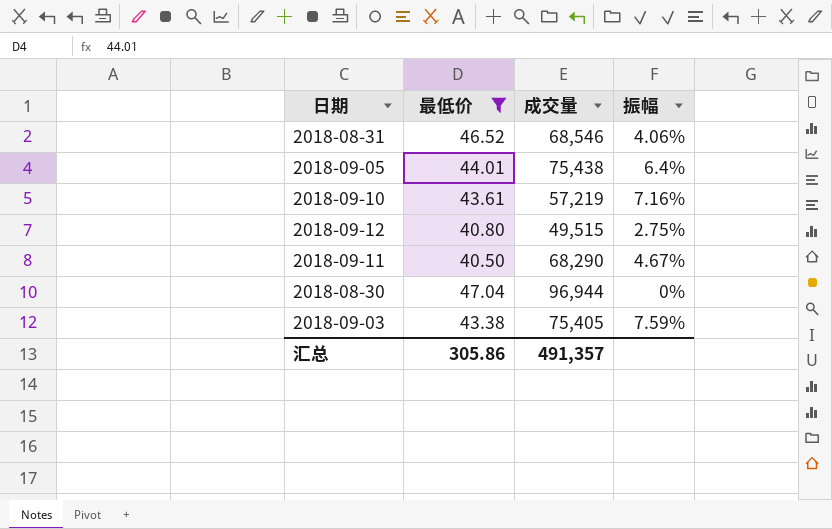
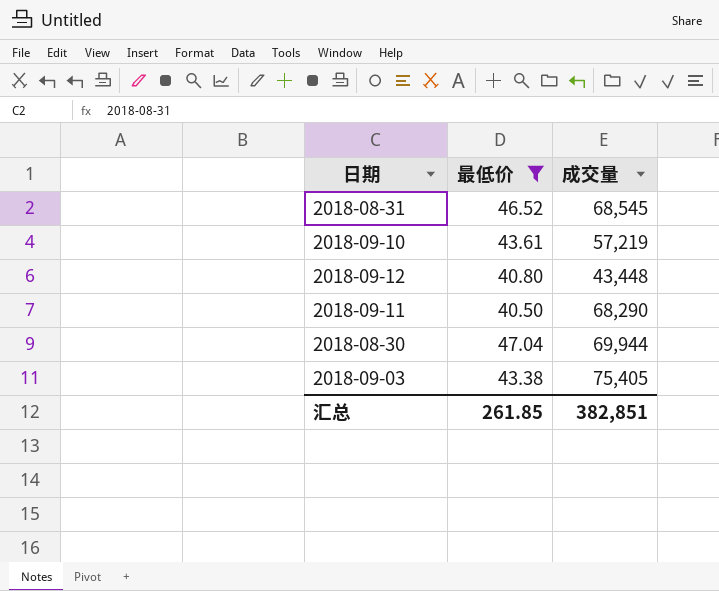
column 振幅 | position: 4 -> none
row 2018-09-05: 44.01 | 75,438 | 6.4% -> none
2018-08-31 | 成交量: 68,546 -> 68,545
2018-09-12 | 成交量: 49,515 -> 43,448
2018-08-30 | 成交量: 96,944 -> 69,944
汇总 | 最低价: 305.86 -> 261.85
汇总 | 成交量: 491,357 -> 382,851

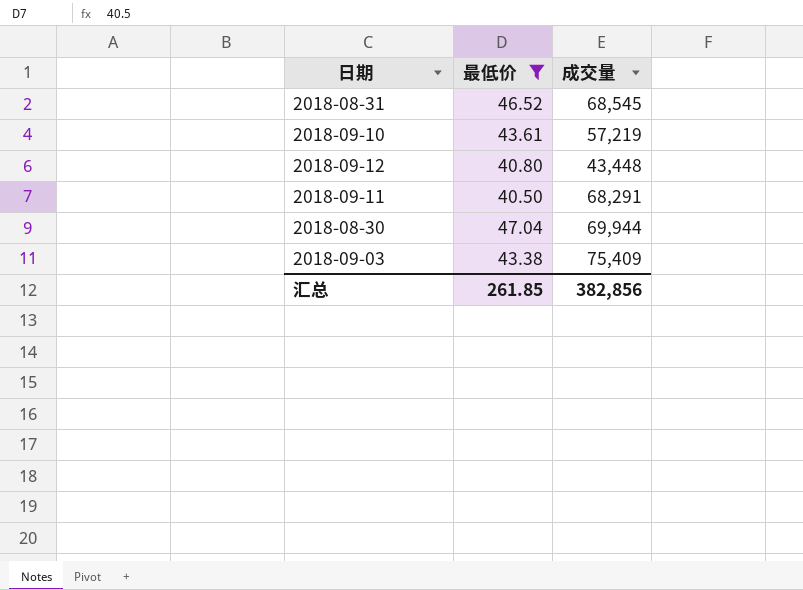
2018-09-11 | 成交量: 68,290 -> 68,291
2018-09-03 | 成交量: 75,405 -> 75,409
汇总 | 成交量: 382,851 -> 382,856

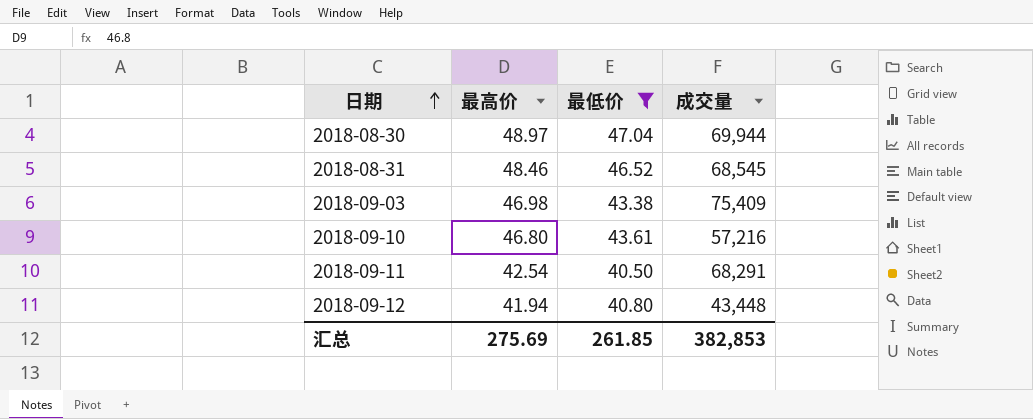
row order: none -> 日期 ascending
column 最高价 | position: none -> 2
2018-09-10 | 成交量: 57,219 -> 57,216
汇总 | 成交量: 382,856 -> 382,853

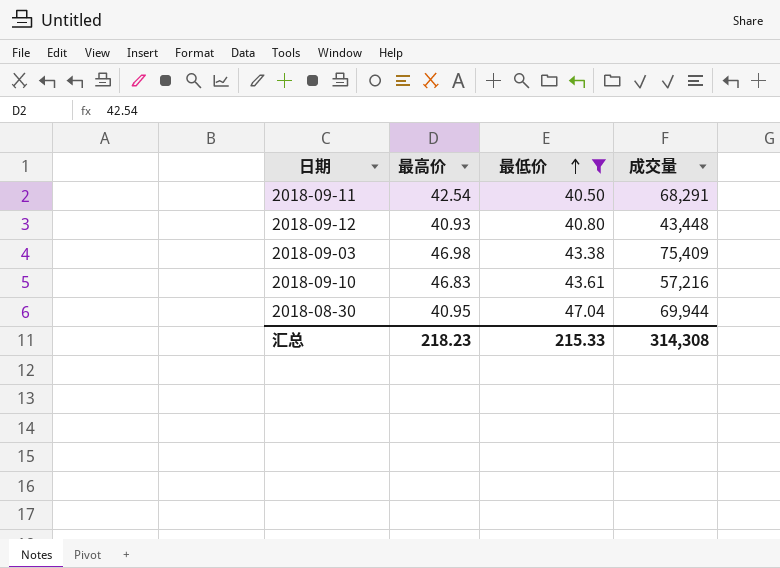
row order: 日期 ascending -> 最低价 ascending
row 2018-08-31: 48.46 | 46.52 | 68,545 -> none
2018-09-12 | 最高价: 41.94 -> 40.93
2018-09-10 | 最高价: 46.80 -> 46.83
2018-08-30 | 最高价: 48.97 -> 40.95
汇总 | 最高价: 275.69 -> 218.23
汇总 | 最低价: 261.85 -> 215.33
汇总 | 成交量: 382,853 -> 314,308

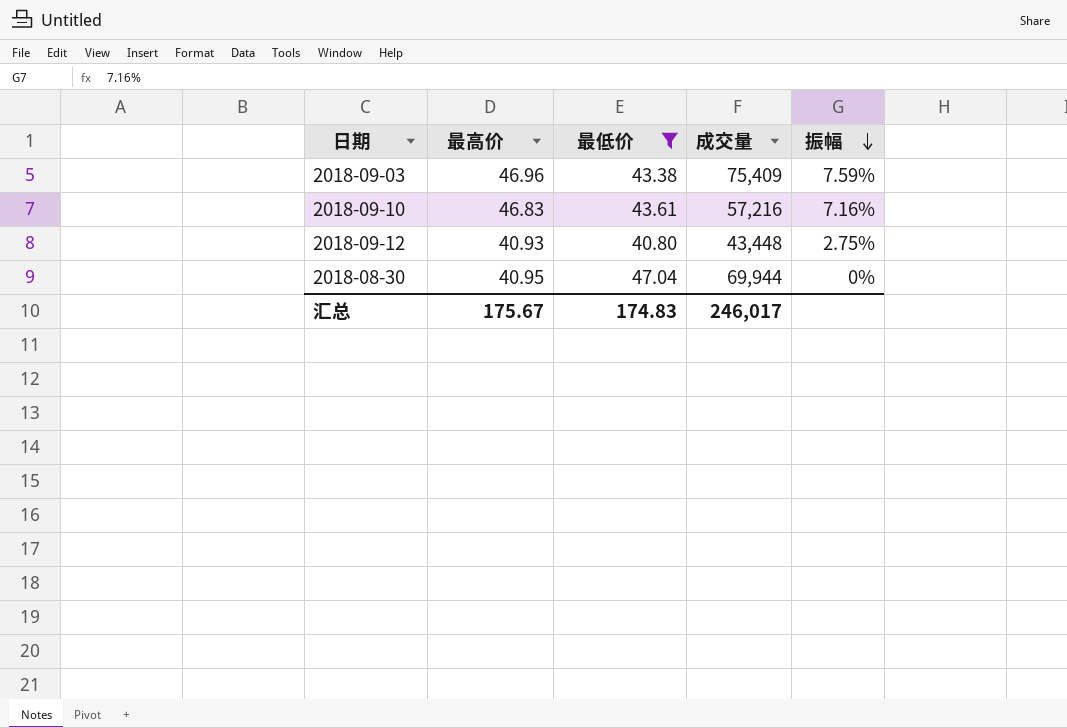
row order: 最低价 ascending -> 振幅 descending
column 振幅 | position: none -> 5
row 2018-09-11: 42.54 | 40.50 | 68,291 -> none
2018-09-03 | 最高价: 46.98 -> 46.96
汇总 | 最高价: 218.23 -> 175.67
汇总 | 最低价: 215.33 -> 174.83
汇总 | 成交量: 314,308 -> 246,017

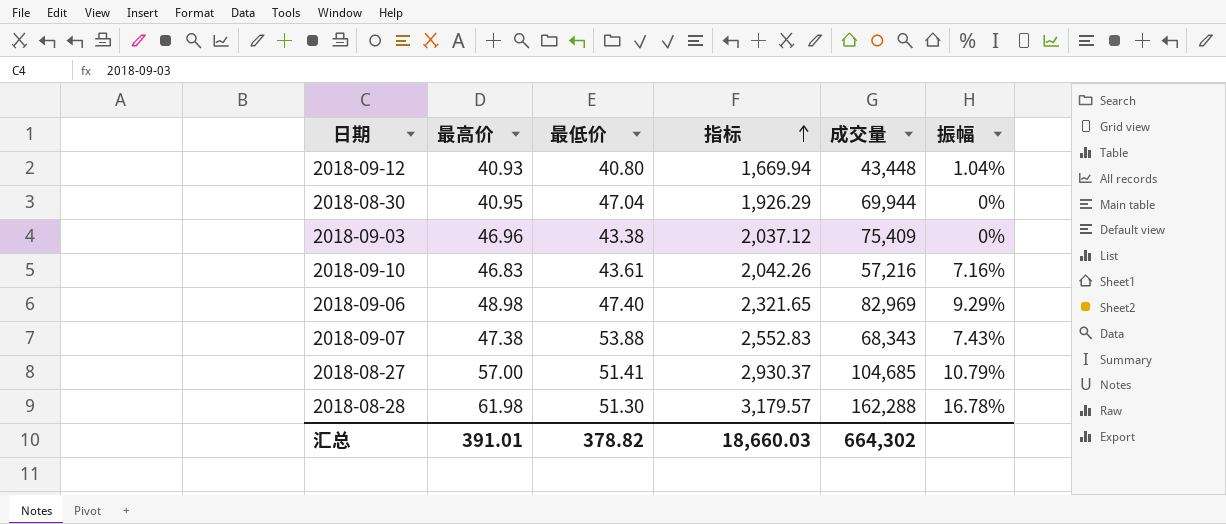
filter: 最低价 <= 47.04 -> none
row order: 振幅 descending -> 指标 ascending
column 指标 | formula: none -> [最高价] * [最低价]
2018-09-12 | 振幅: 2.75% -> 1.04%
2018-09-03 | 振幅: 7.59% -> 0%
汇总 | 最高价: 175.67 -> 391.01
汇总 | 最低价: 174.83 -> 378.82
汇总 | 成交量: 246,017 -> 664,302

